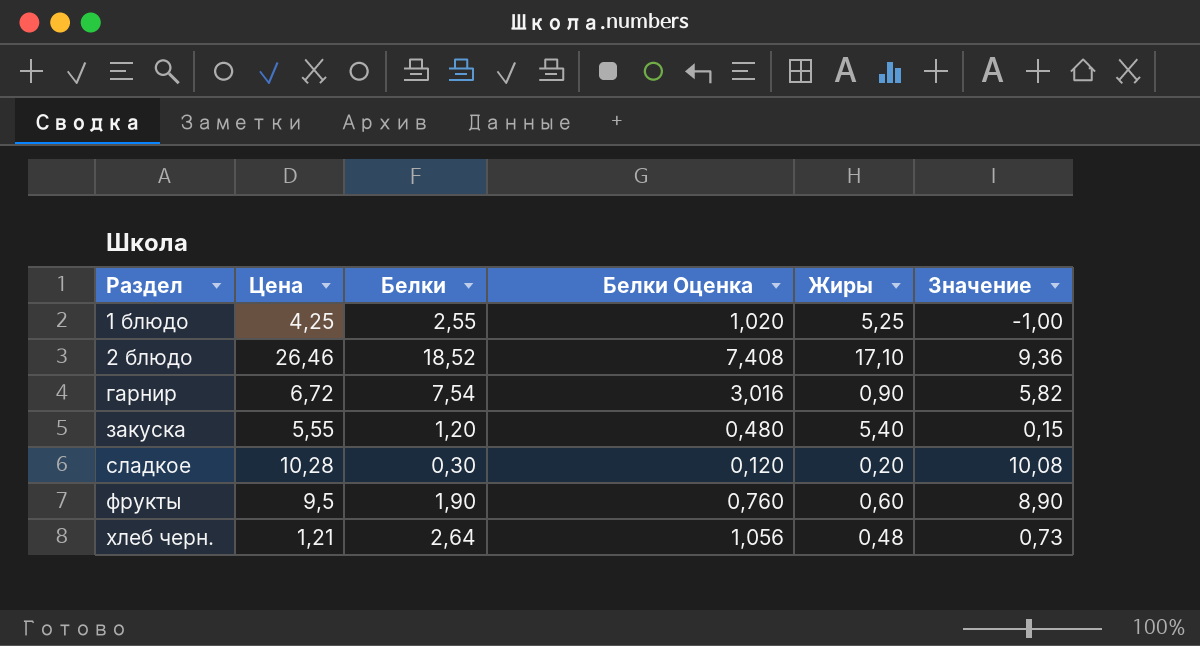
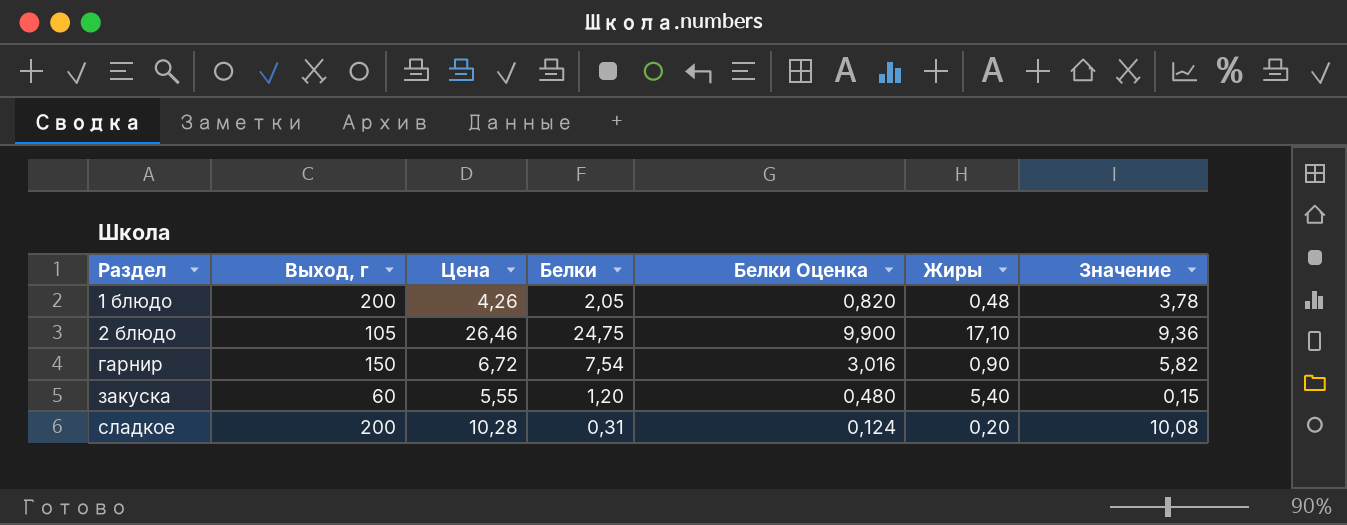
column Выход, г | position: none -> 2
row фрукты: 9,5 | 1,90 | 0,760 | 0,60 | 8,90 -> none
row хлеб черн.: 1,21 | 2,64 | 1,056 | 0,48 | 0,73 -> none
1 блюдо | Цена: 4,25 -> 4,26
1 блюдо | Белки: 2,55 -> 2,05
1 блюдо | Белки Оценка: 1,020 -> 0,820
1 блюдо | Жиры: 5,25 -> 0,48
1 блюдо | Значение: -1,00 -> 3,78
2 блюдо | Белки: 18,52 -> 24,75
2 блюдо | Белки Оценка: 7,408 -> 9,900
сладкое | Белки: 0,30 -> 0,31
сладкое | Белки Оценка: 0,120 -> 0,124

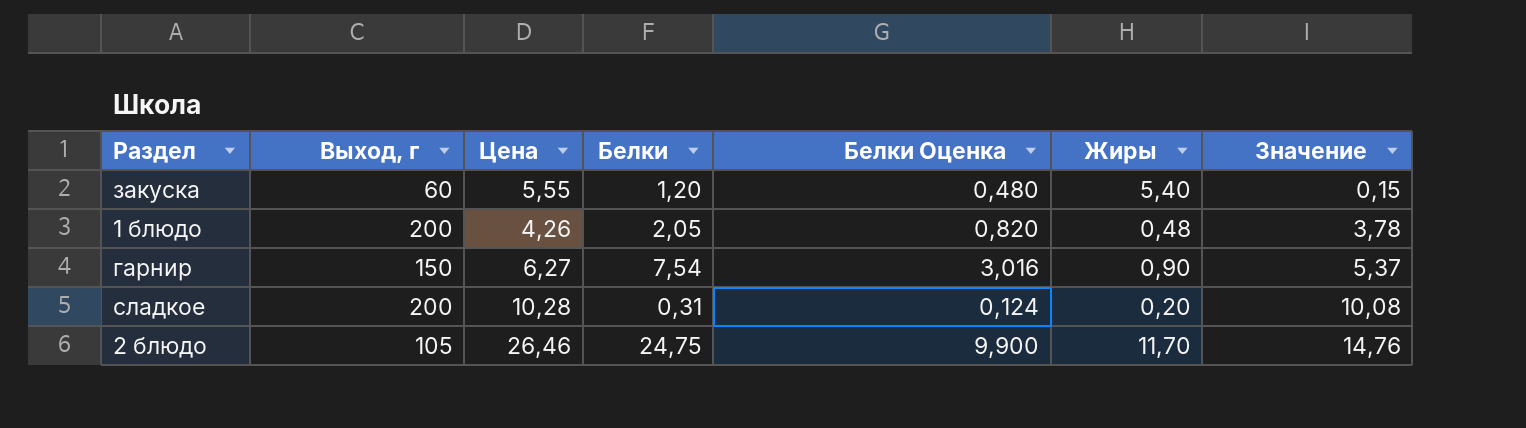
row order: Раздел ascending -> Значение ascending
гарнир | Цена: 6,72 -> 6,27
гарнир | Значение: 5,82 -> 5,37
2 блюдо | Жиры: 17,10 -> 11,70
2 блюдо | Значение: 9,36 -> 14,76

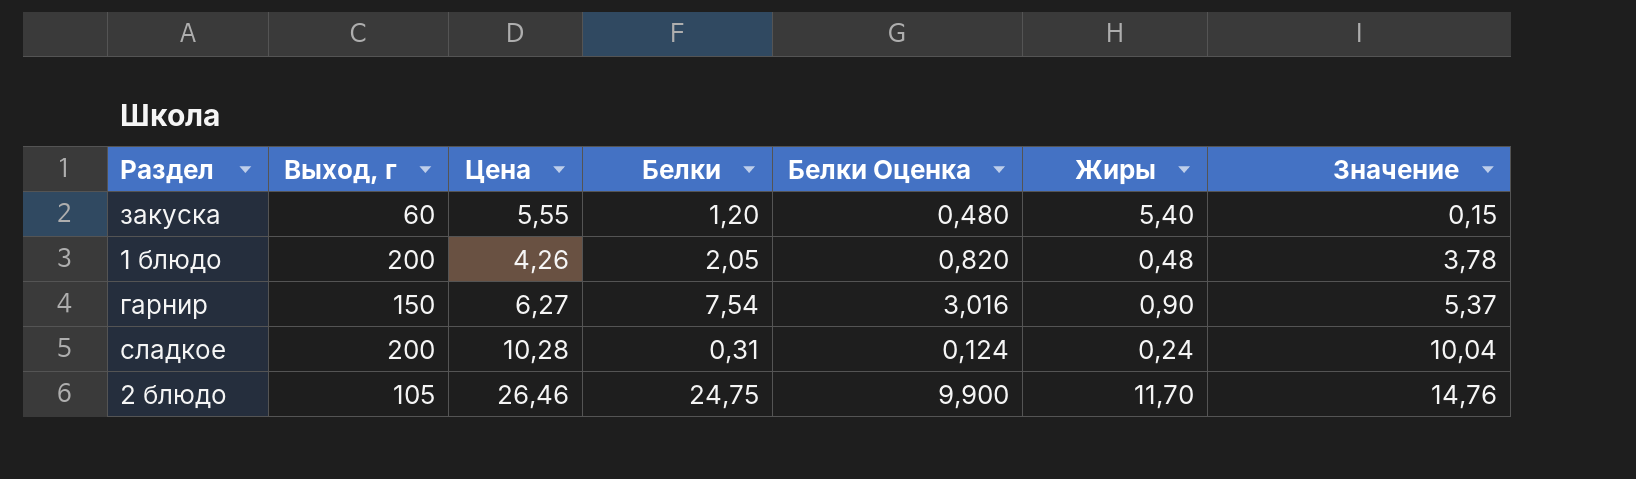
сладкое | Жиры: 0,20 -> 0,24
сладкое | Значение: 10,08 -> 10,04

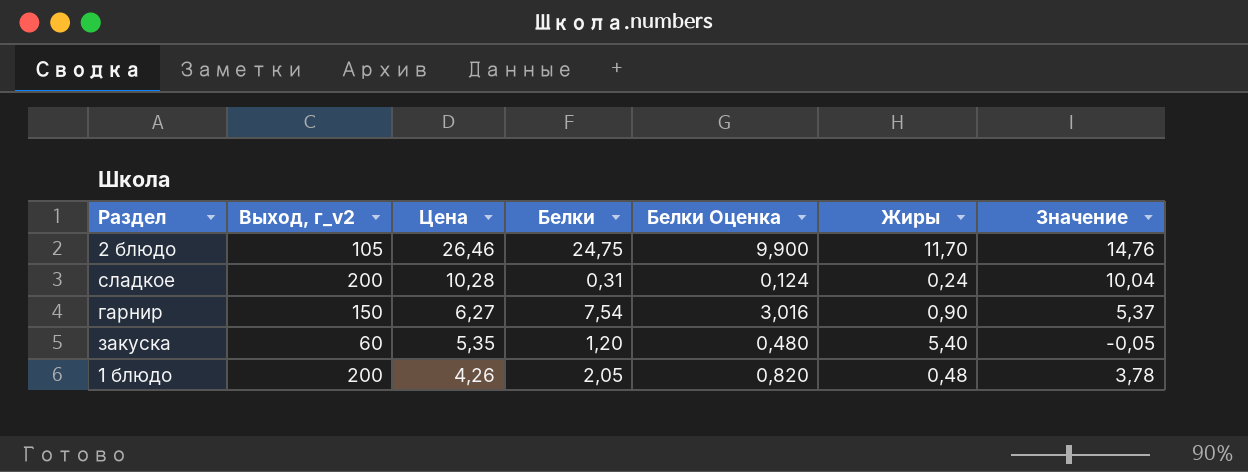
row order: Значение ascending -> Цена descending
column name: Выход, г -> Выход, г_v2
закуска | Цена: 5,55 -> 5,35
закуска | Значение: 0,15 -> -0,05

